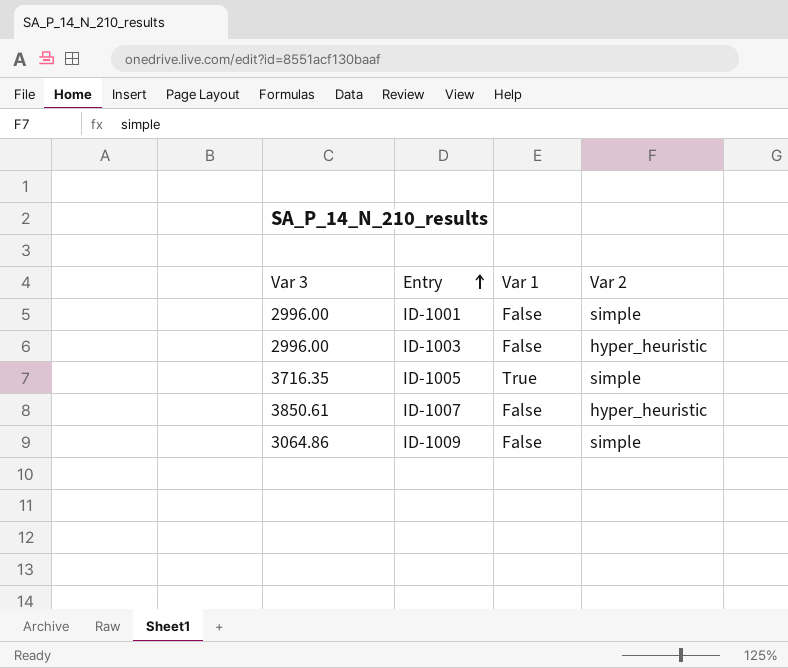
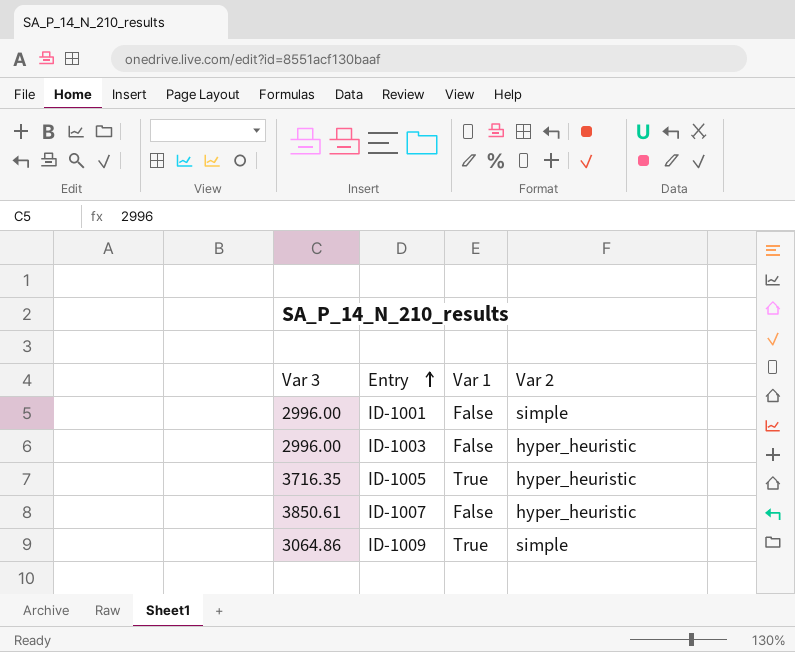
ID-1005 | Var 2: simple -> hyper_heuristic
ID-1009 | Var 1: False -> True

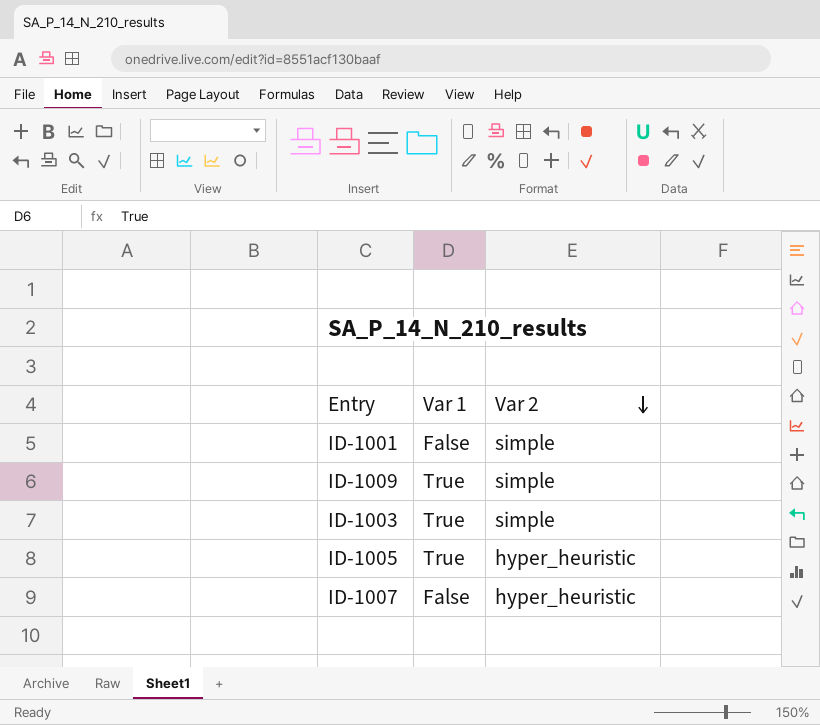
row order: Entry ascending -> Var 2 descending
column Var 3 | position: 1 -> none
ID-1003 | Var 1: False -> True
ID-1003 | Var 2: hyper_heuristic -> simple

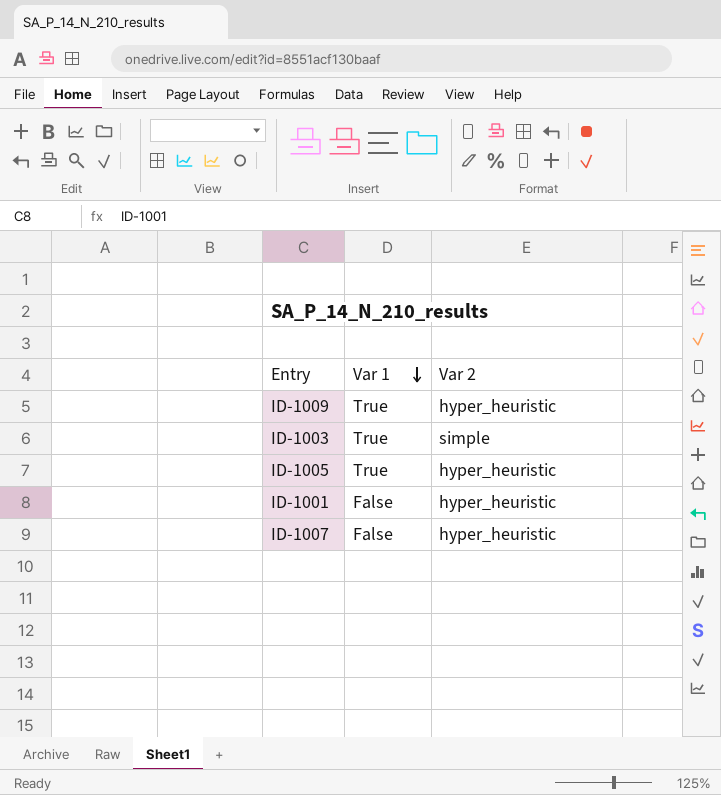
row order: Var 2 descending -> Var 1 descending
ID-1009 | Var 2: simple -> hyper_heuristic
ID-1001 | Var 2: simple -> hyper_heuristic

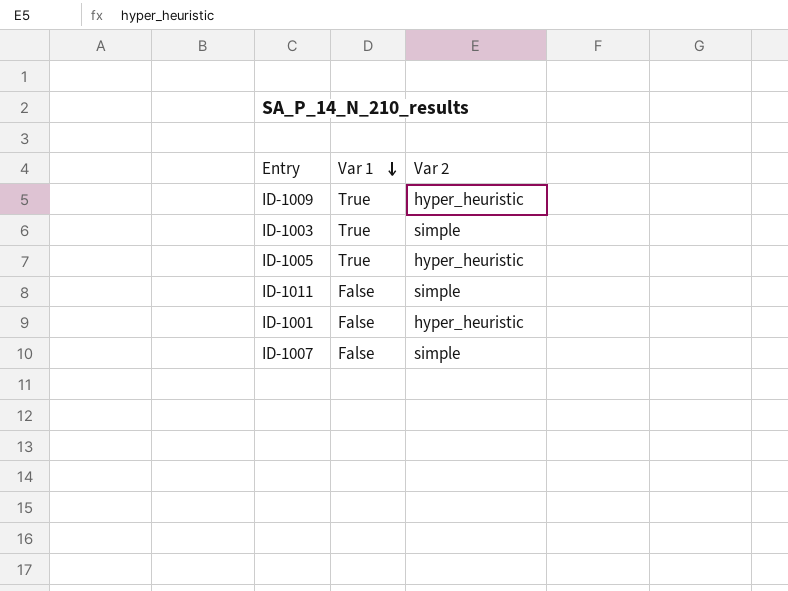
row ID-1011: none -> False | simple
ID-1007 | Var 2: hyper_heuristic -> simple

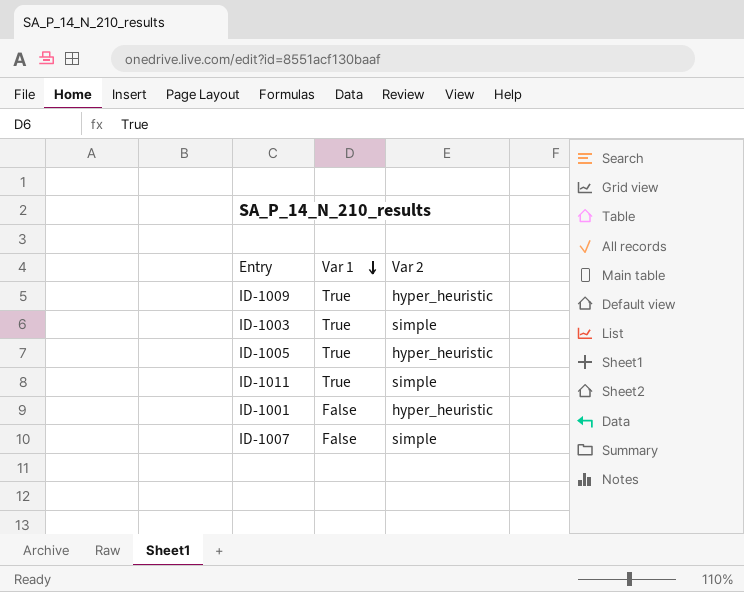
ID-1011 | Var 1: False -> True

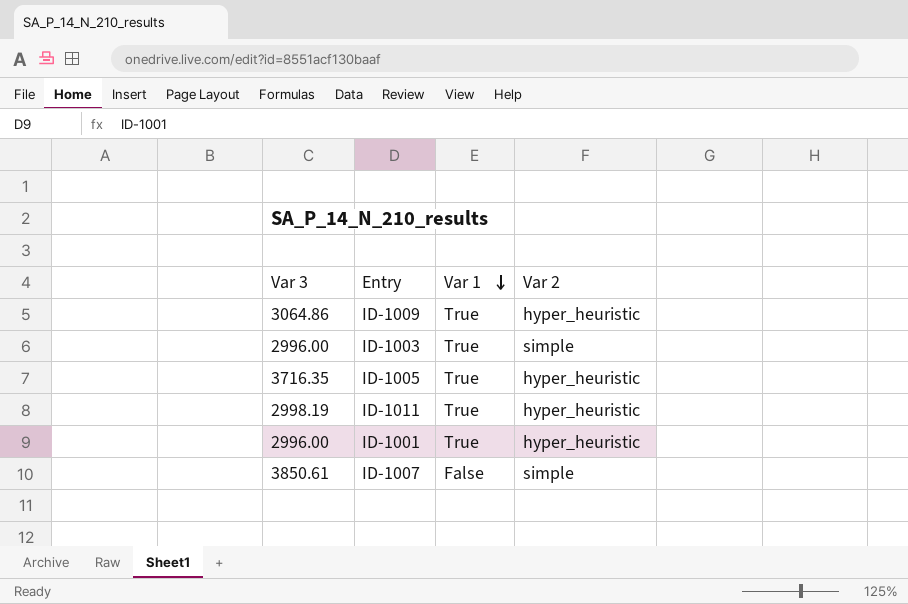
column Var 3 | position: none -> 1
ID-1011 | Var 2: simple -> hyper_heuristic
ID-1001 | Var 1: False -> True

